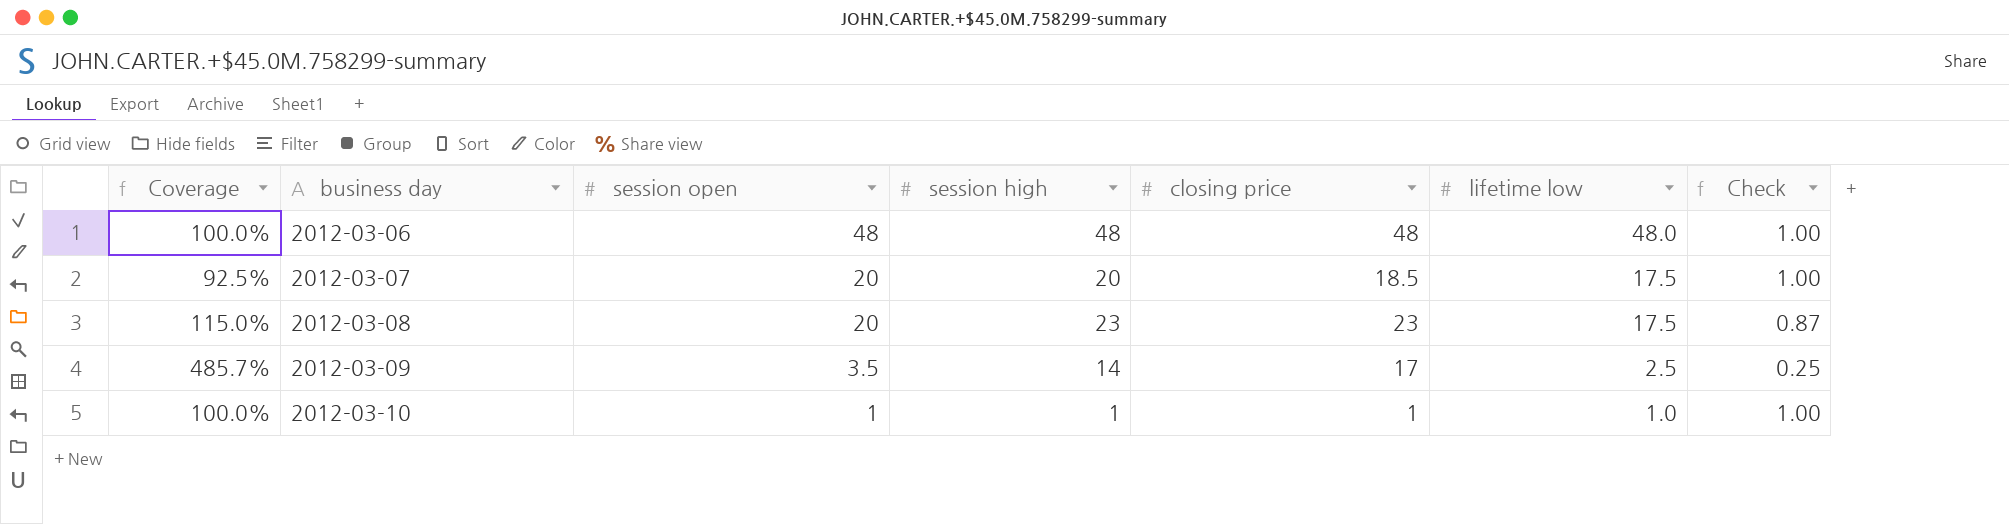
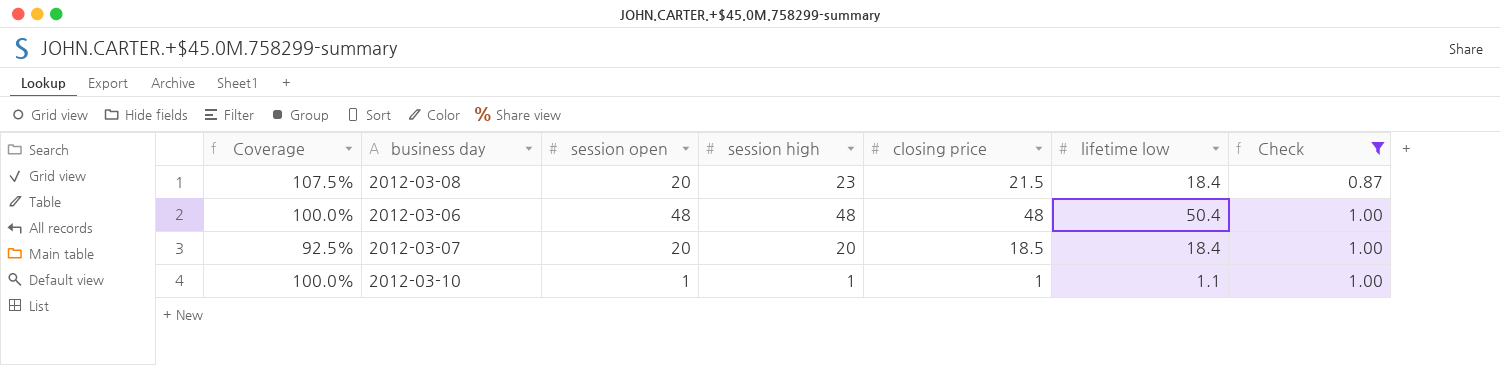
filter: none -> Check != 0.25
row order: business day ascending -> Check ascending
2012-03-08 | Coverage: 115.0% -> 107.5%
2012-03-08 | closing price: 23 -> 21.5
2012-03-08 | lifetime low: 17.5 -> 18.4
2012-03-06 | lifetime low: 48.0 -> 50.4
2012-03-07 | lifetime low: 17.5 -> 18.4
2012-03-10 | lifetime low: 1.0 -> 1.1

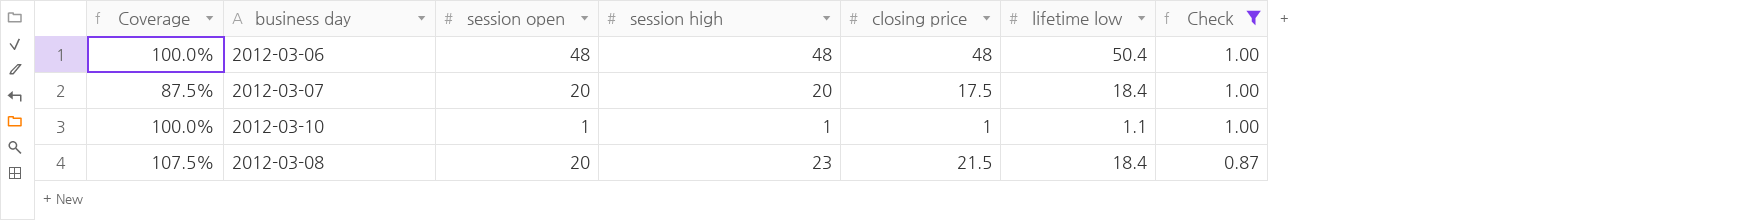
row order: Check ascending -> Check descending
2012-03-07 | Coverage: 92.5% -> 87.5%
2012-03-07 | closing price: 18.5 -> 17.5

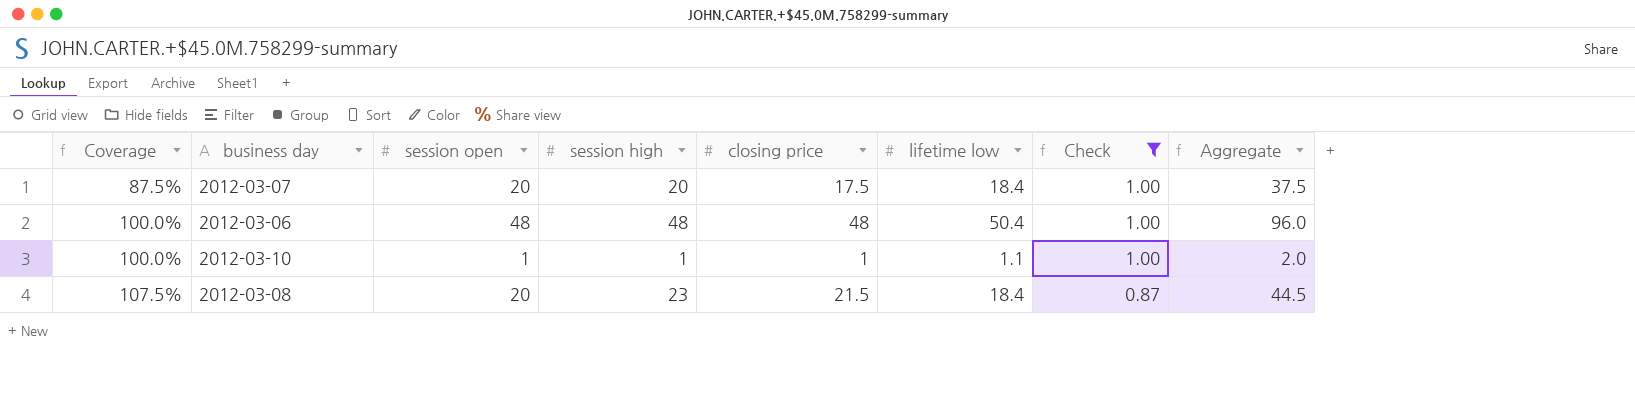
row order: Check descending -> Coverage ascending
column Aggregate | formula: none -> [session high] + [closing price]

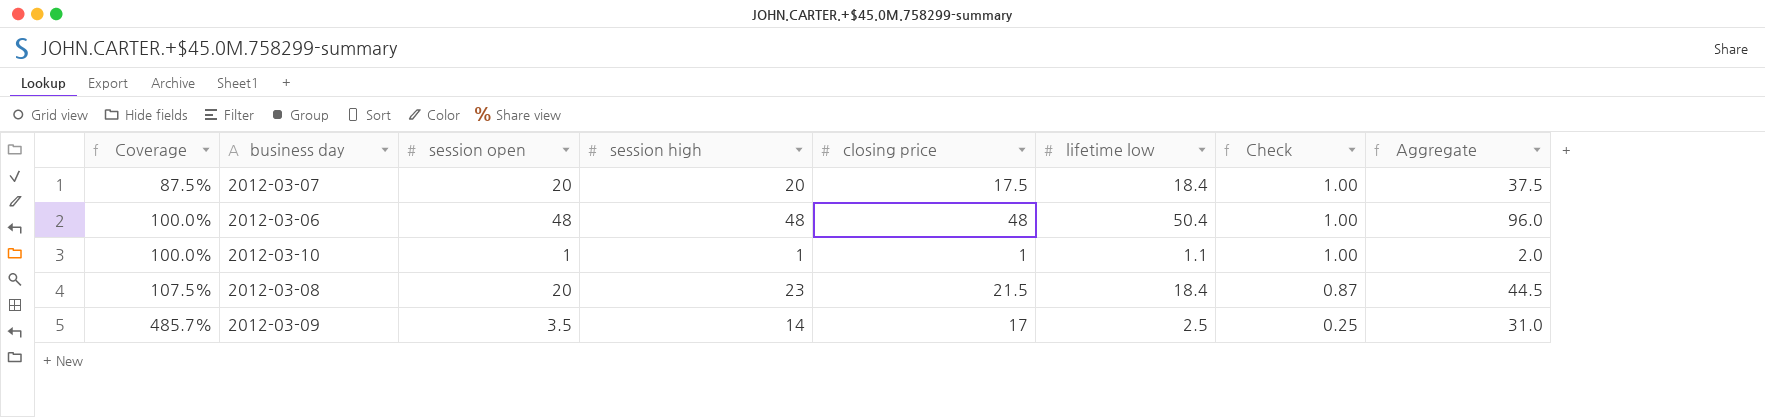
filter: Check != 0.25 -> none

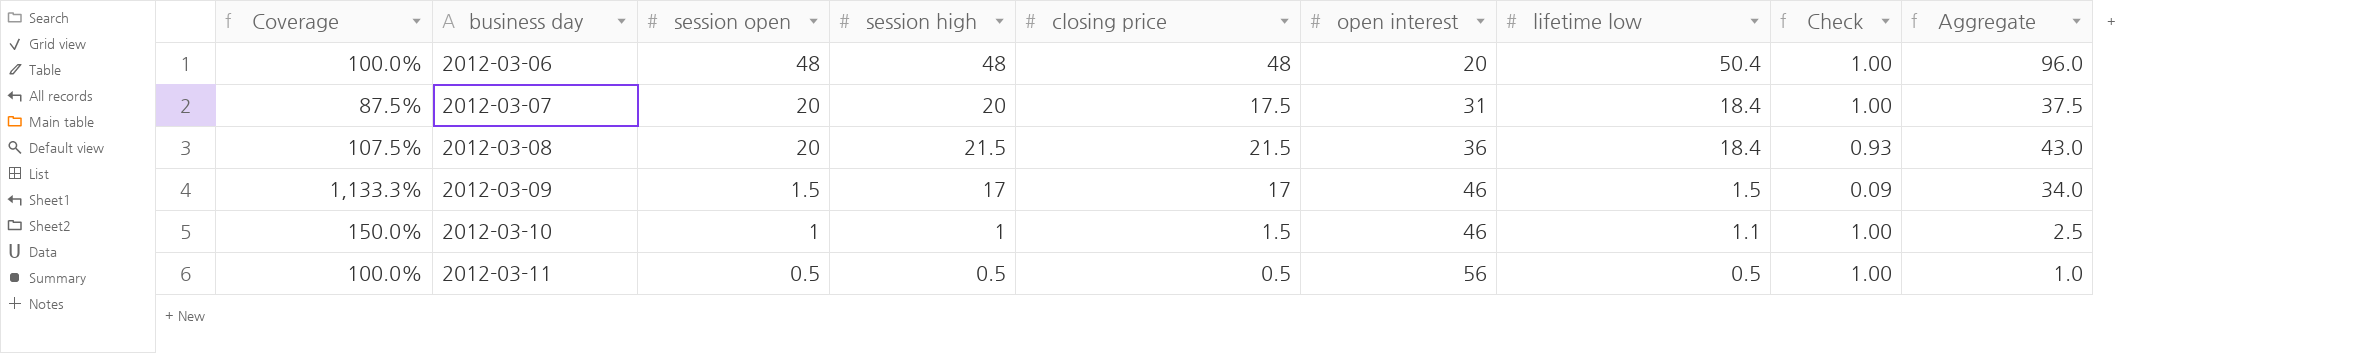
row order: Coverage ascending -> business day ascending
column open interest | position: none -> 6
2012-03-08 | session high: 23 -> 21.5
2012-03-08 | Check: 0.87 -> 0.93
2012-03-08 | Aggregate: 44.5 -> 43.0
2012-03-09 | Coverage: 485.7% -> 1,133.3%
2012-03-09 | session open: 3.5 -> 1.5
2012-03-09 | session high: 14 -> 17
2012-03-09 | lifetime low: 2.5 -> 1.5
2012-03-09 | Check: 0.25 -> 0.09
2012-03-09 | Aggregate: 31.0 -> 34.0
2012-03-10 | Coverage: 100.0% -> 150.0%
2012-03-10 | closing price: 1 -> 1.5
2012-03-10 | Aggregate: 2.0 -> 2.5
row 2012-03-11: none -> 100.0% | 0.5 | 0.5 | 0.5 | 56 | 0.5 | 1.00 | 1.0

